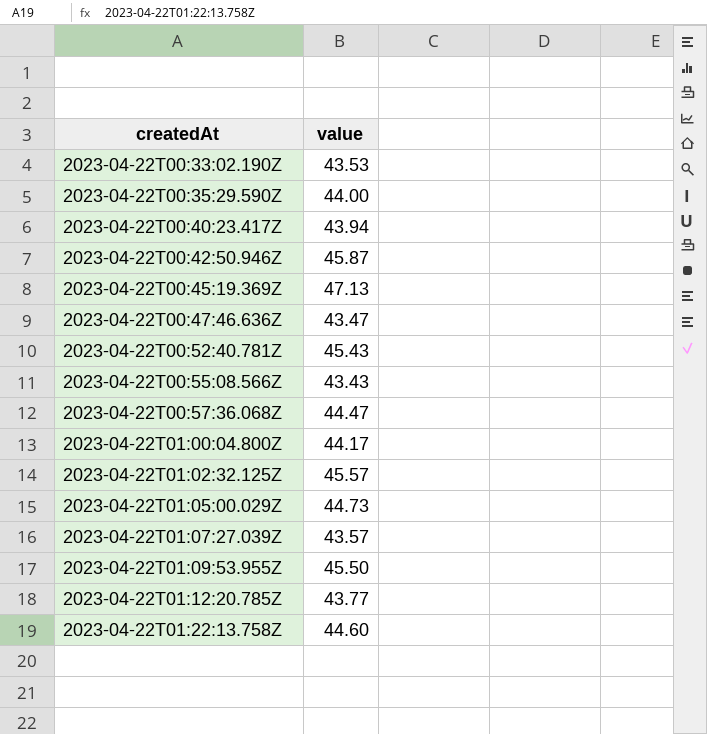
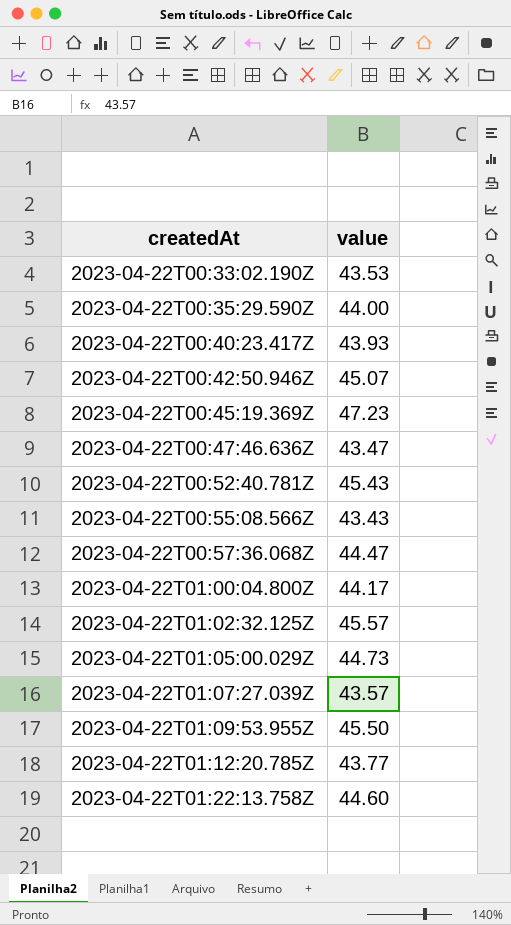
2023-04-22T00:40:23.417Z | value: 43.94 -> 43.93
2023-04-22T00:42:50.946Z | value: 45.87 -> 45.07
2023-04-22T00:45:19.369Z | value: 47.13 -> 47.23

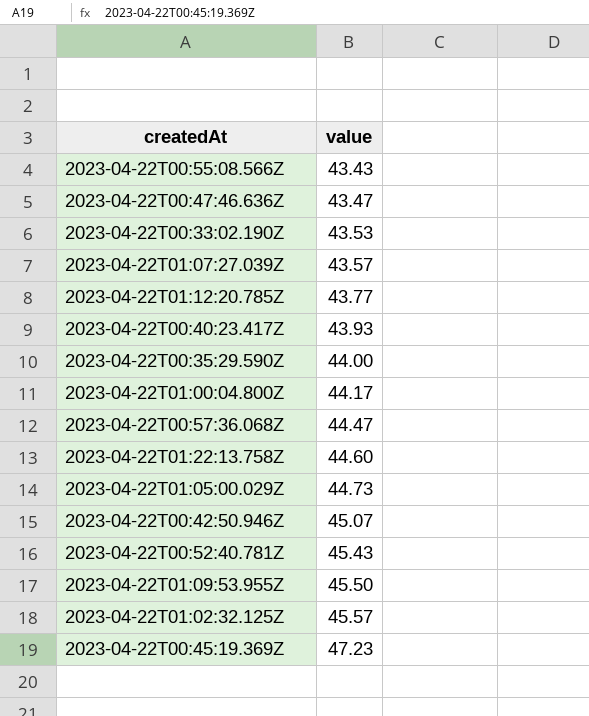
row order: createdAt ascending -> value ascending

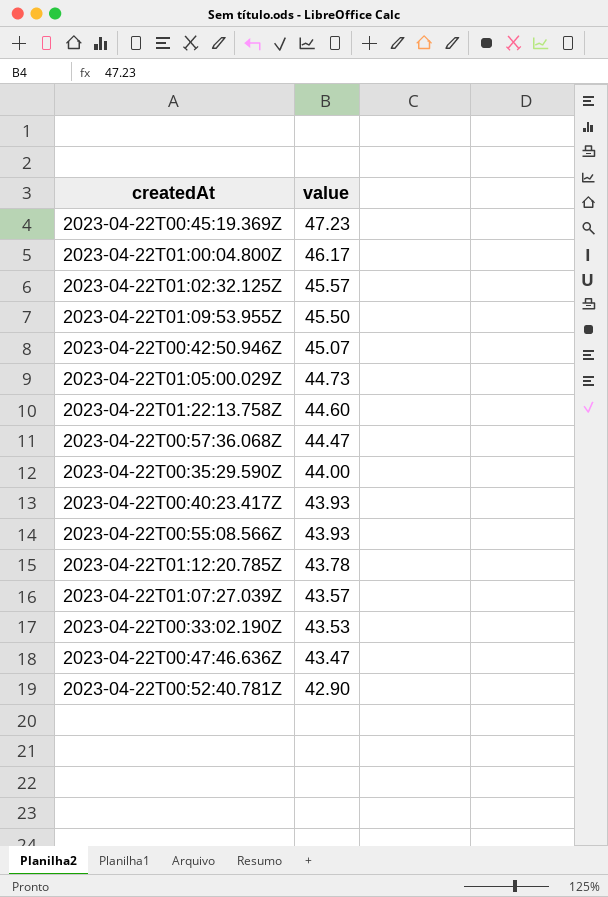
row order: value ascending -> value descending
2023-04-22T01:00:04.800Z | value: 44.17 -> 46.17
2023-04-22T00:55:08.566Z | value: 43.43 -> 43.93
2023-04-22T01:12:20.785Z | value: 43.77 -> 43.78
2023-04-22T00:52:40.781Z | value: 45.43 -> 42.90

